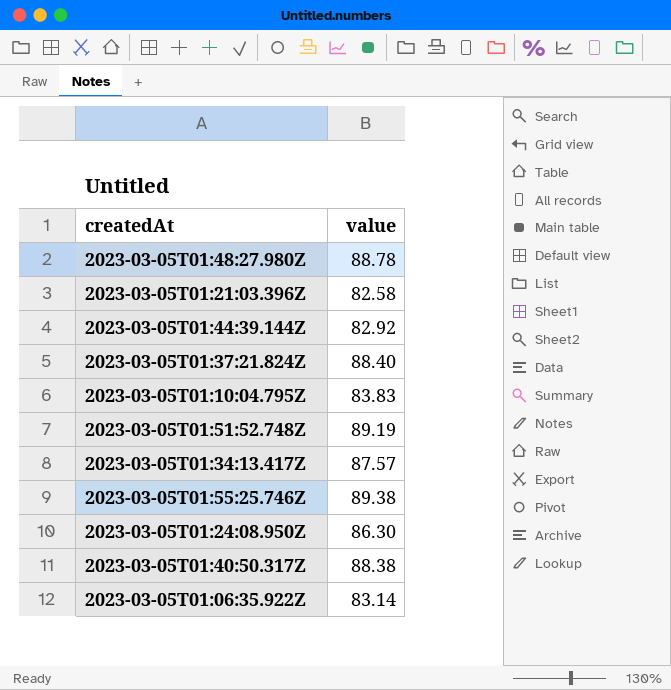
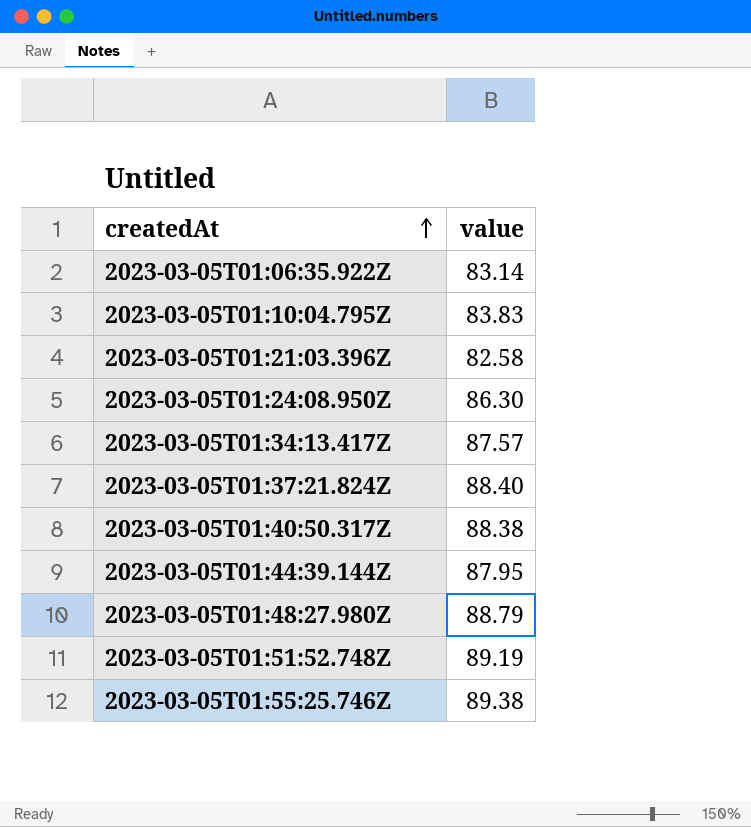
row order: none -> createdAt ascending
2023-03-05T01:44:39.144Z | value: 82.92 -> 87.95
2023-03-05T01:48:27.980Z | value: 88.78 -> 88.79

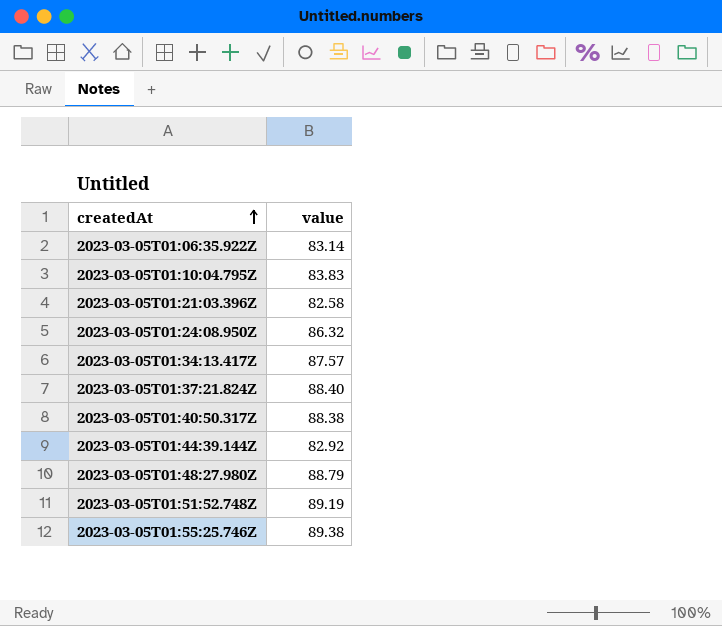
2023-03-05T01:24:08.950Z | value: 86.30 -> 86.32
2023-03-05T01:44:39.144Z | value: 87.95 -> 82.92

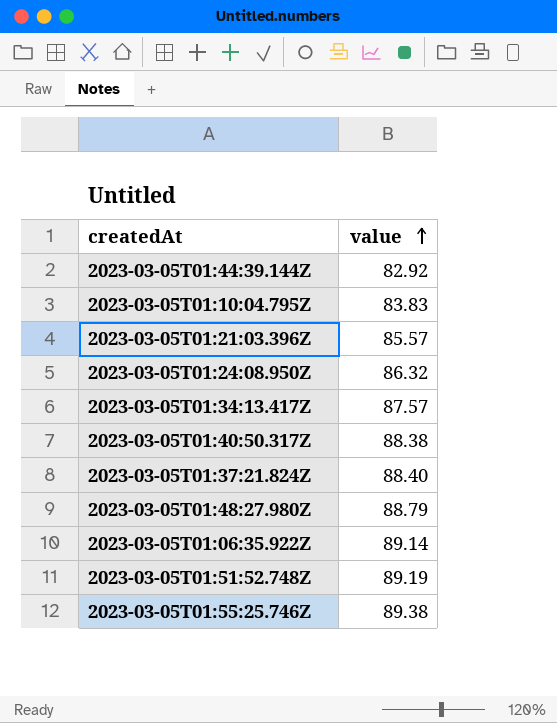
row order: createdAt ascending -> value ascending
2023-03-05T01:21:03.396Z | value: 82.58 -> 85.57
2023-03-05T01:06:35.922Z | value: 83.14 -> 89.14

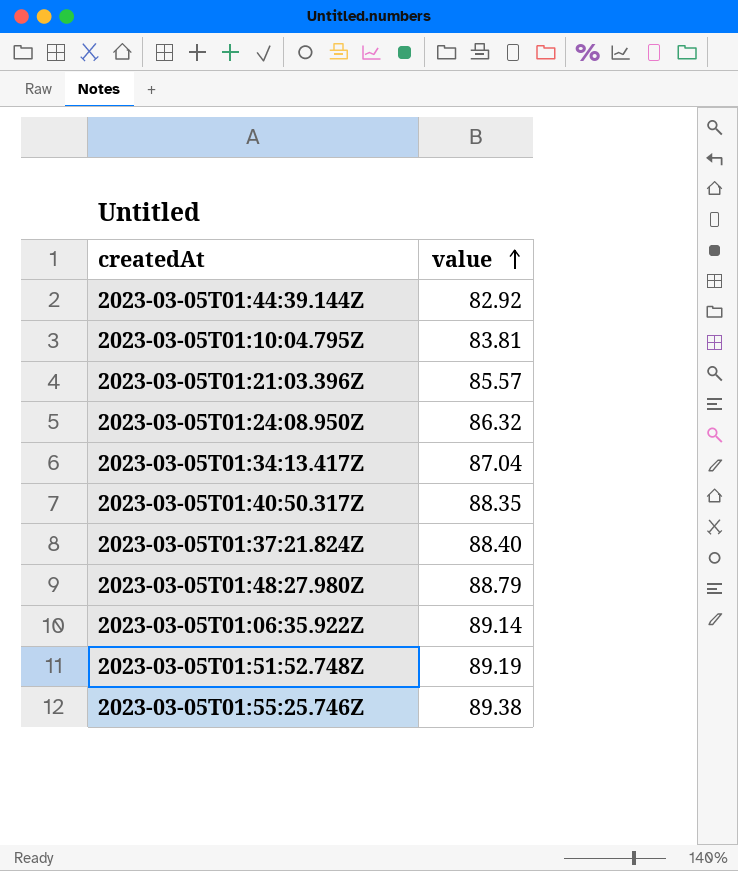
2023-03-05T01:10:04.795Z | value: 83.83 -> 83.81
2023-03-05T01:34:13.417Z | value: 87.57 -> 87.04
2023-03-05T01:40:50.317Z | value: 88.38 -> 88.35

